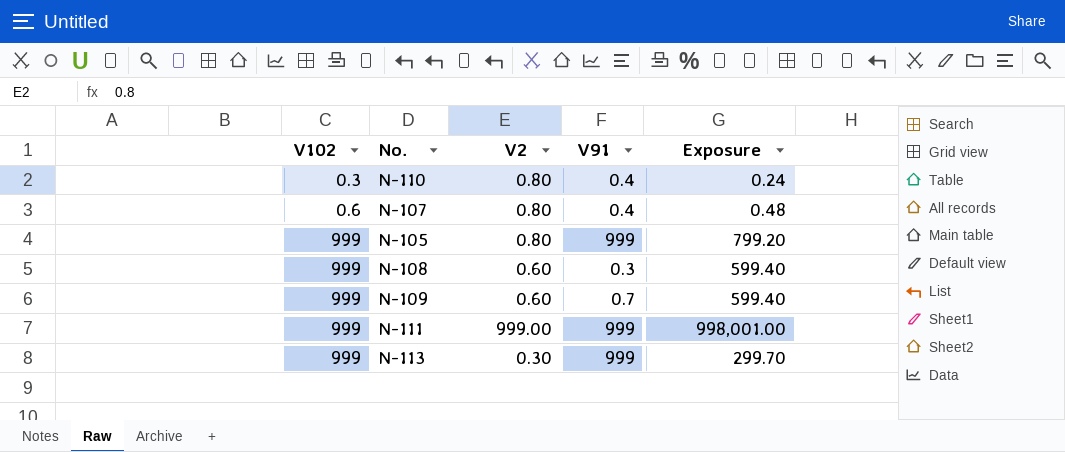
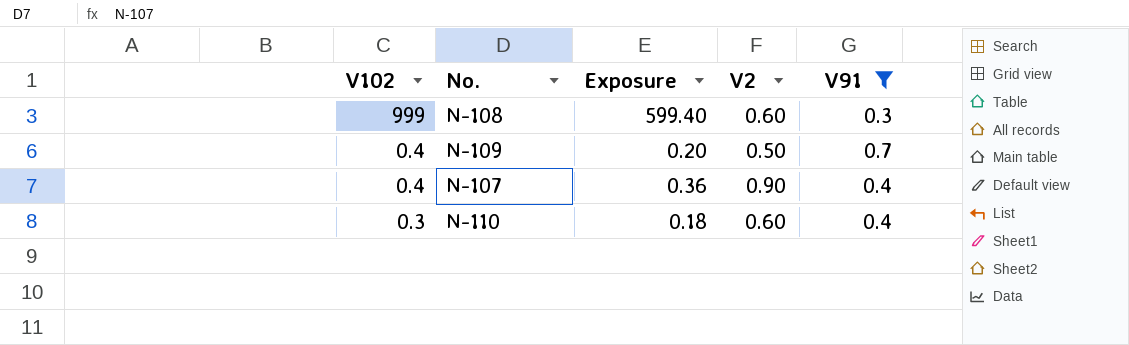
filter: none -> V91 != 999
row order: V102 ascending -> V102 descending
column Exposure | position: 5 -> 3
N-109 | V102: 999 -> 0.4
N-109 | Exposure: 599.40 -> 0.20
N-109 | V2: 0.60 -> 0.50
N-107 | V102: 0.6 -> 0.4
N-107 | Exposure: 0.48 -> 0.36
N-107 | V2: 0.80 -> 0.90
N-110 | Exposure: 0.24 -> 0.18
N-110 | V2: 0.80 -> 0.60

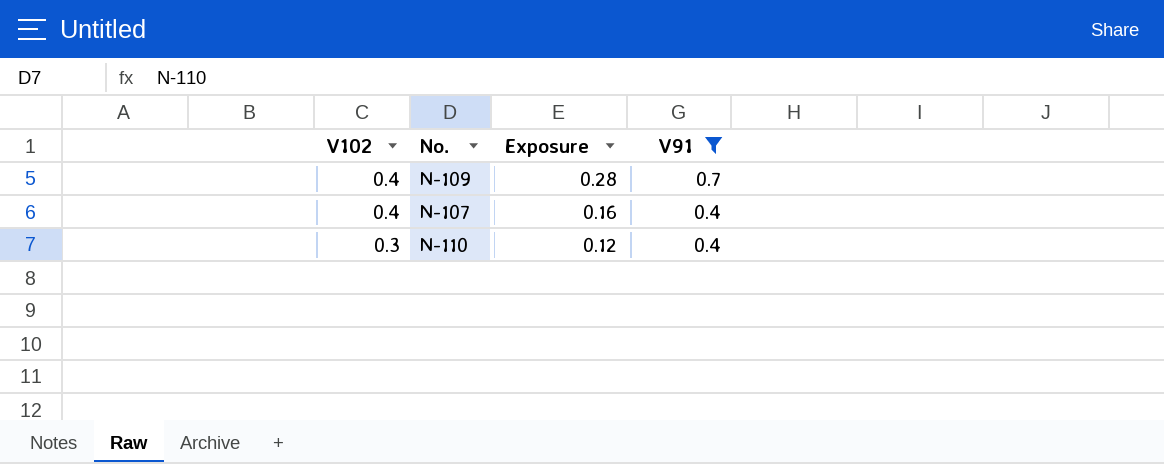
column V2 | position: 4 -> none
column Exposure | formula: [V102] * [V2] -> [V102] * [V91]
row N-108: 999 | 599.40 | 0.60 | 0.3 -> none

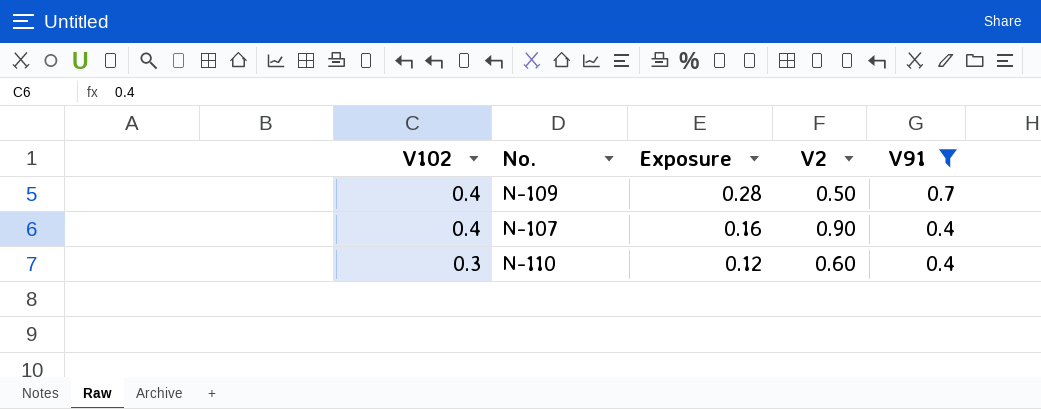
column V2 | position: none -> 4

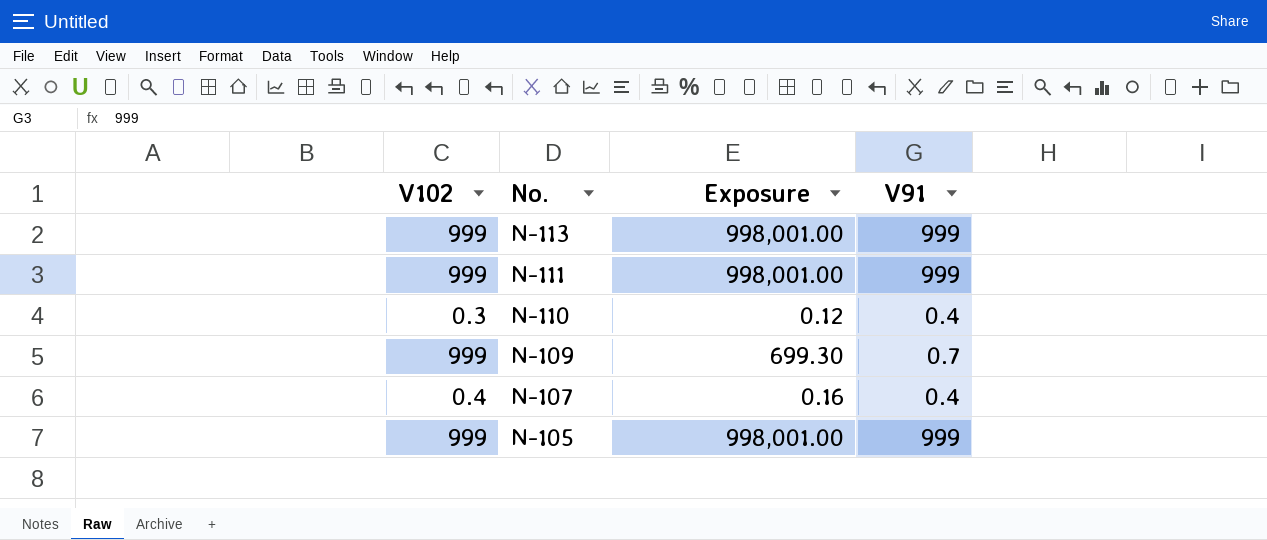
filter: V91 != 999 -> none
row order: V102 descending -> No. descending
column V2 | position: 4 -> none
N-109 | V102: 0.4 -> 999
N-109 | Exposure: 0.28 -> 699.30

